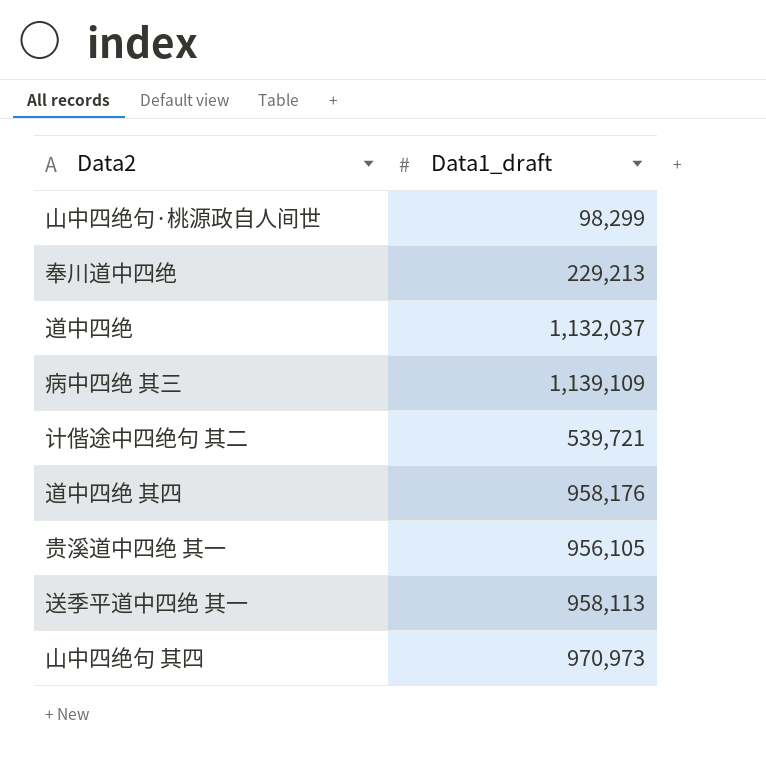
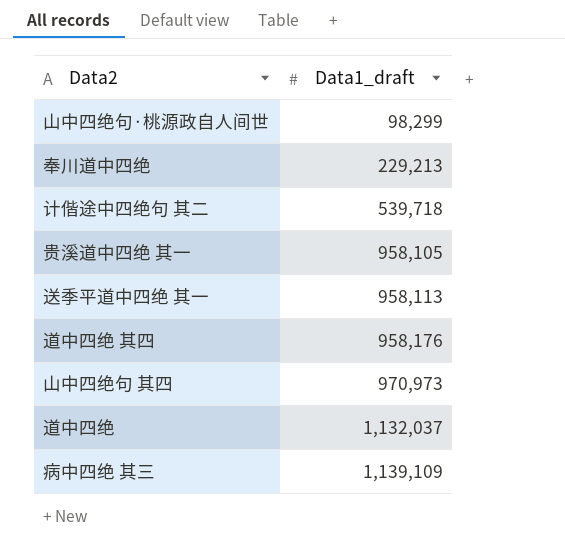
row order: none -> Data1_draft ascending
计偕途中四绝句 其二 | Data1_draft: 539,721 -> 539,718
贵溪道中四绝 其一 | Data1_draft: 956,105 -> 958,105

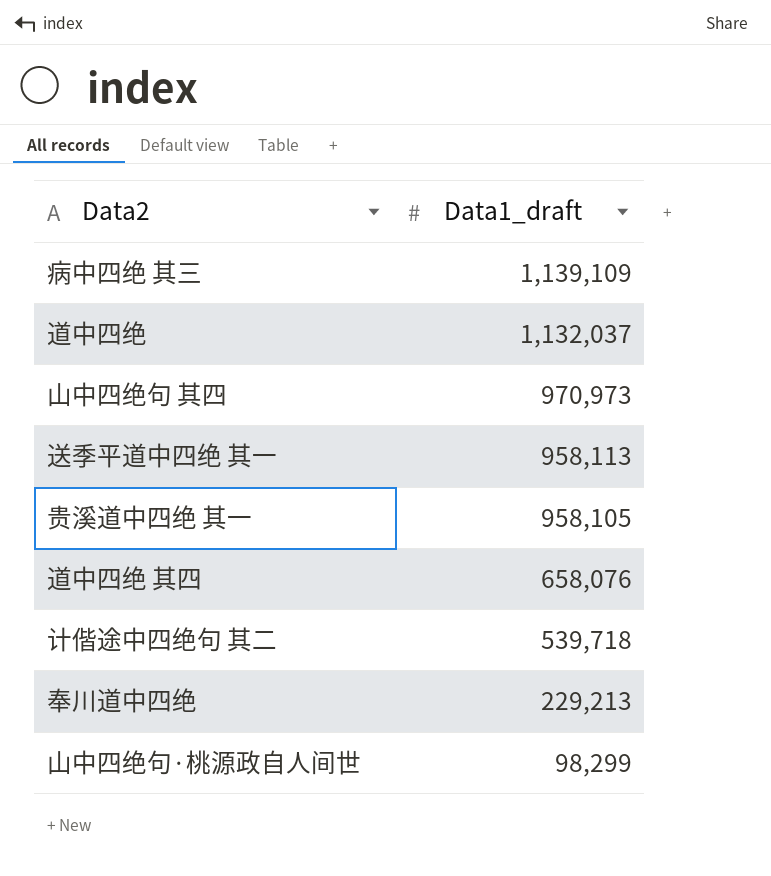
row order: Data1_draft ascending -> Data1_draft descending
道中四绝 其四 | Data1_draft: 958,176 -> 658,076

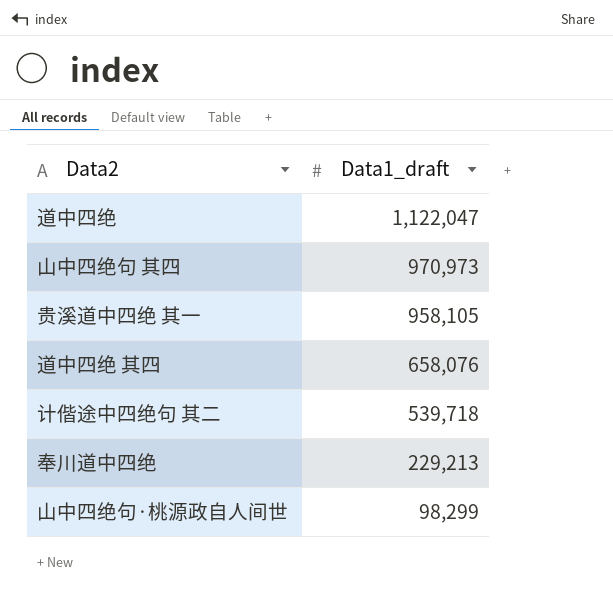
row 病中四绝 其三: 1,139,109 -> none
row 送季平道中四绝 其一: 958,113 -> none
道中四绝 | Data1_draft: 1,132,037 -> 1,122,047

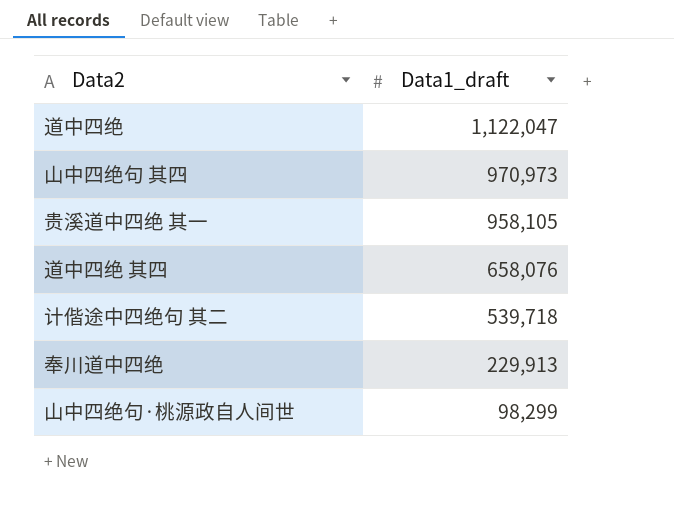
奉川道中四绝 | Data1_draft: 229,213 -> 229,913

